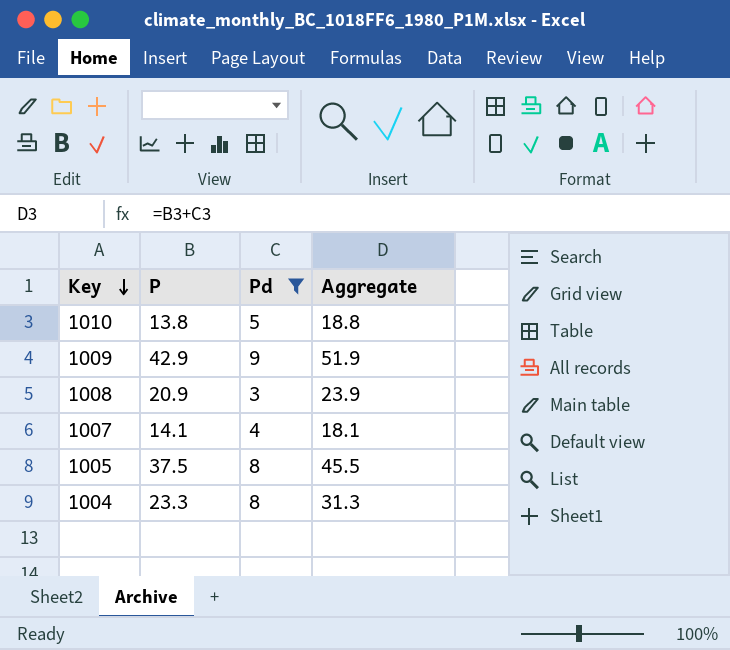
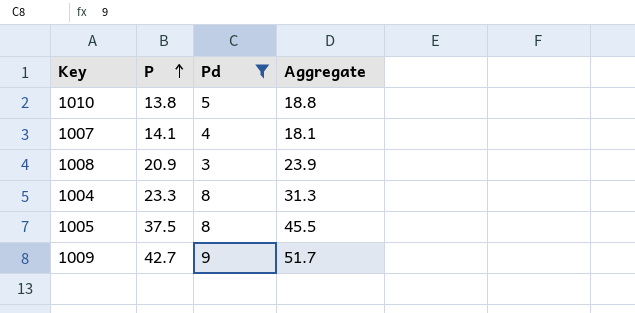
row order: Key descending -> P ascending
1009 | P: 42.9 -> 42.7
1009 | Aggregate: 51.9 -> 51.7

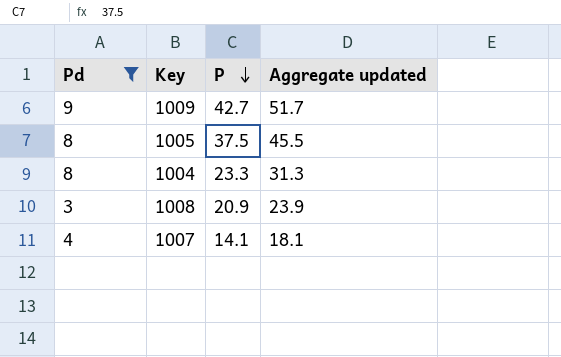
row order: P ascending -> P descending
column Pd | position: 3 -> 1
column name: Aggregate -> Aggregate updated
row 1010: 13.8 | 5 | 18.8 -> none

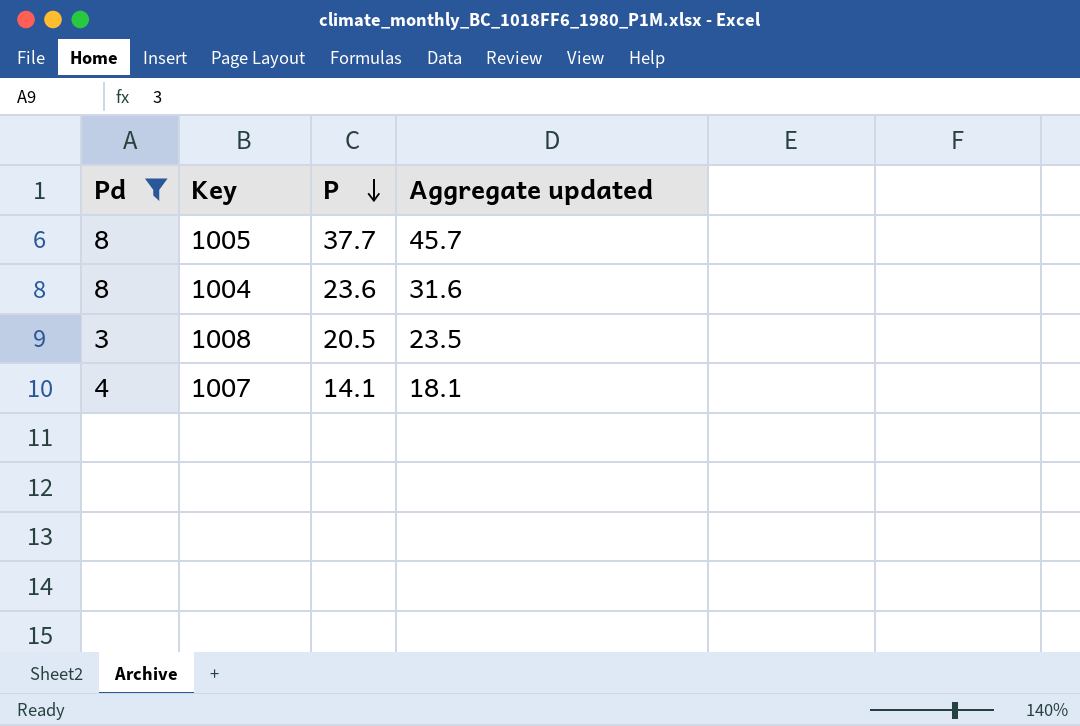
row 1009: 9 | 42.7 | 51.7 -> none
1005 | P: 37.5 -> 37.7
1005 | Aggregate updated: 45.5 -> 45.7
1004 | P: 23.3 -> 23.6
1004 | Aggregate updated: 31.3 -> 31.6
1008 | P: 20.9 -> 20.5
1008 | Aggregate updated: 23.9 -> 23.5

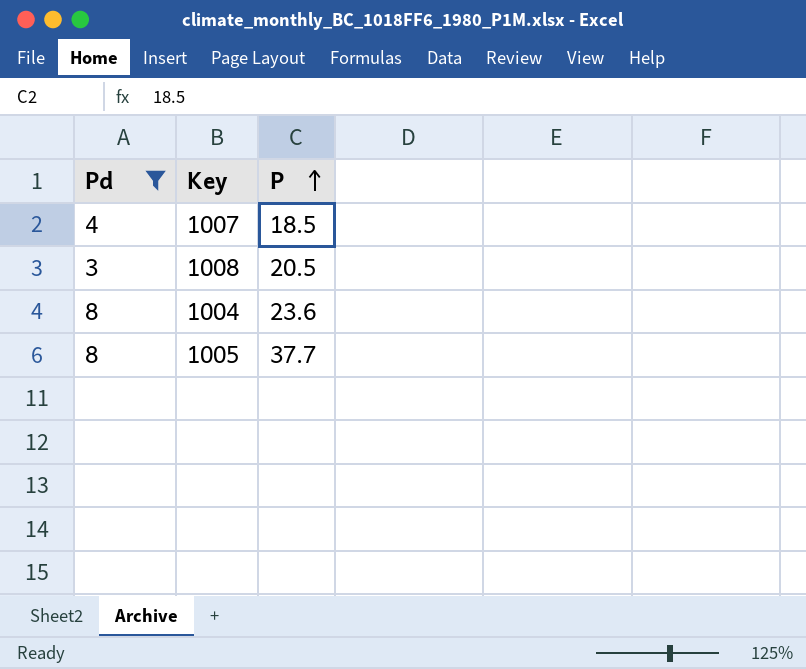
row order: P descending -> P ascending
column Aggregate updated | formula: [Pd] + [P] -> none
1007 | P: 14.1 -> 18.5

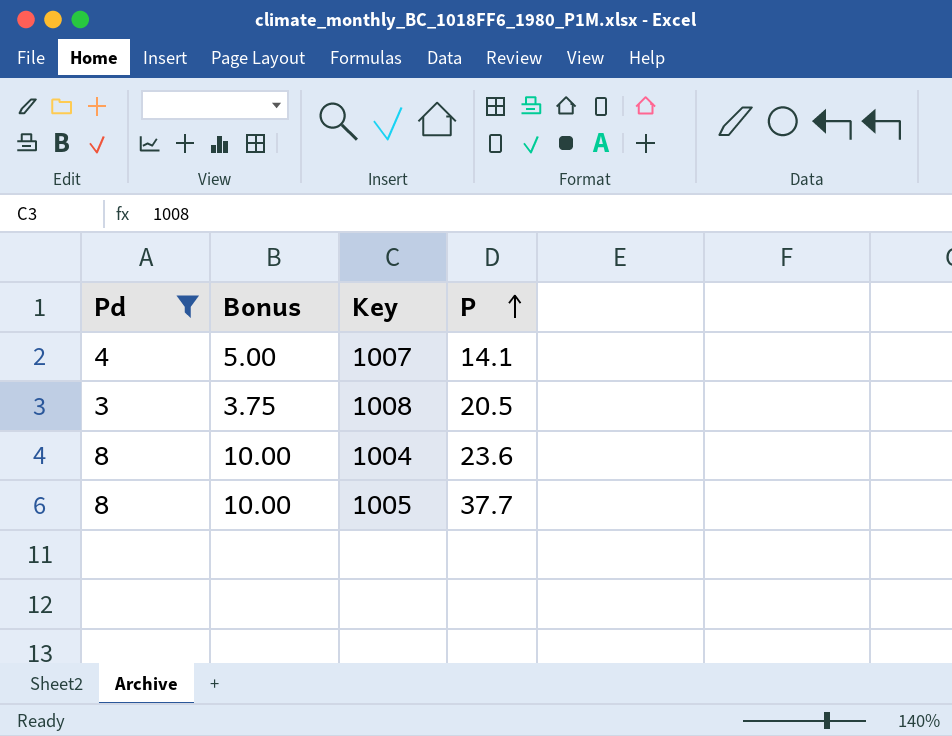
column Bonus | formula: none -> [Pd] * 1.25
1007 | P: 18.5 -> 14.1

